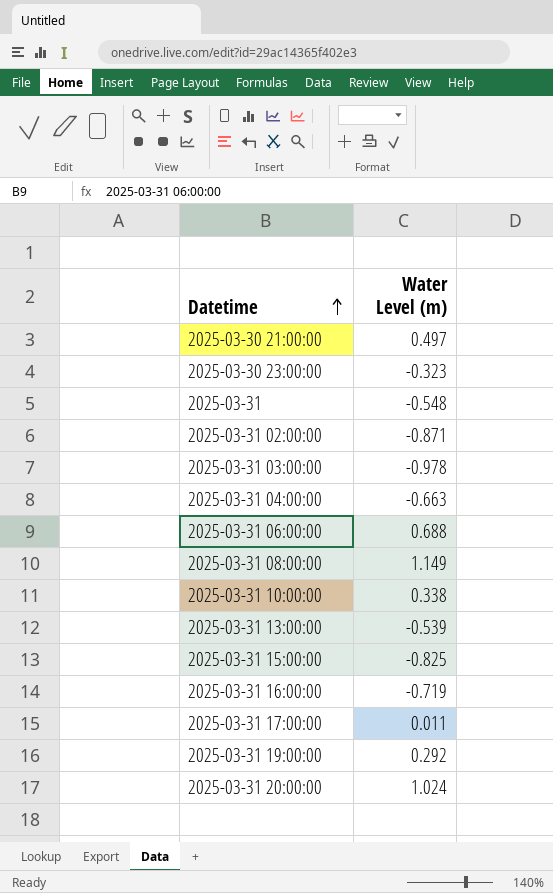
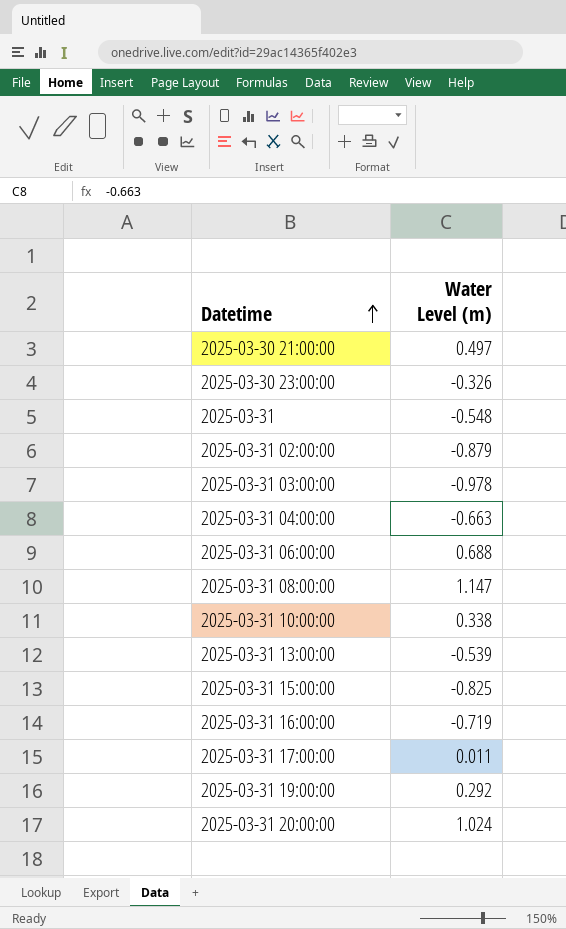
2025-03-30 23:00:00 | Water Level (m): -0.323 -> -0.326
2025-03-31 02:00:00 | Water Level (m): -0.871 -> -0.879
2025-03-31 08:00:00 | Water Level (m): 1.149 -> 1.147

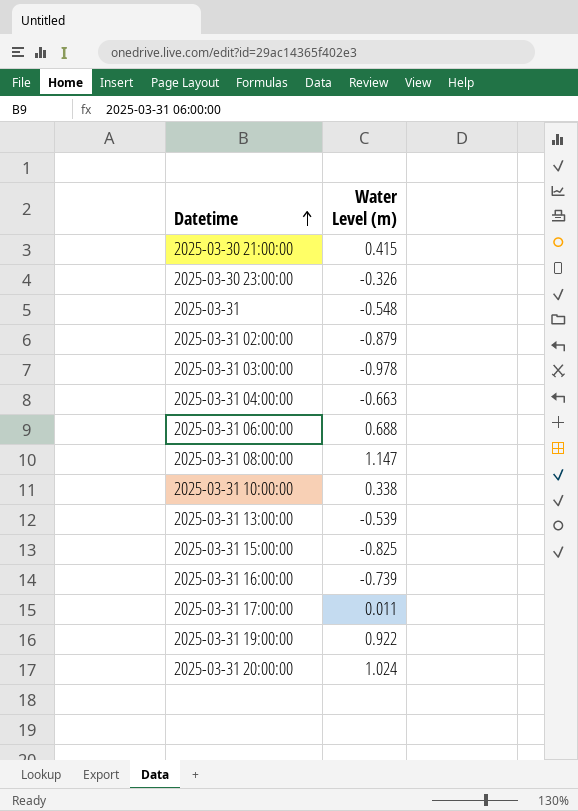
2025-03-30 21:00:00 | Water Level (m): 0.497 -> 0.415
2025-03-31 16:00:00 | Water Level (m): -0.719 -> -0.739
2025-03-31 19:00:00 | Water Level (m): 0.292 -> 0.922

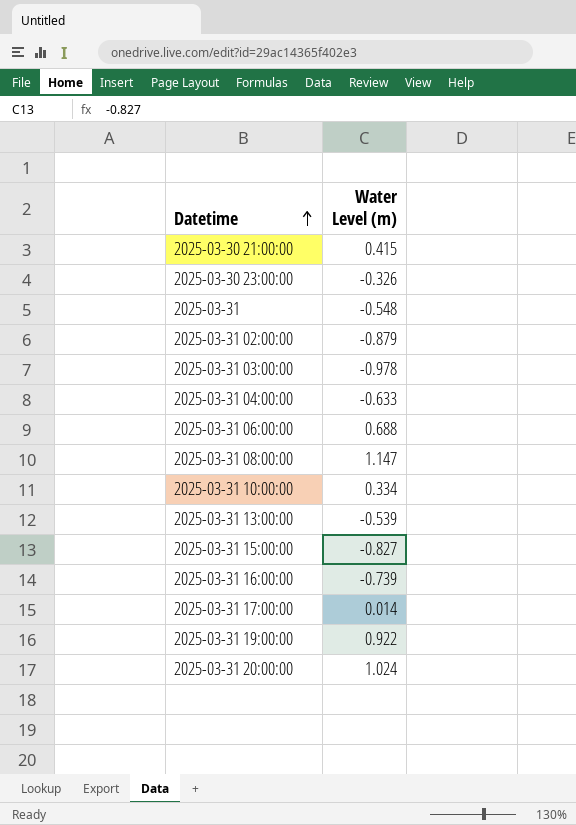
2025-03-31 04:00:00 | Water Level (m): -0.663 -> -0.633
2025-03-31 10:00:00 | Water Level (m): 0.338 -> 0.334
2025-03-31 15:00:00 | Water Level (m): -0.825 -> -0.827
2025-03-31 17:00:00 | Water Level (m): 0.011 -> 0.014

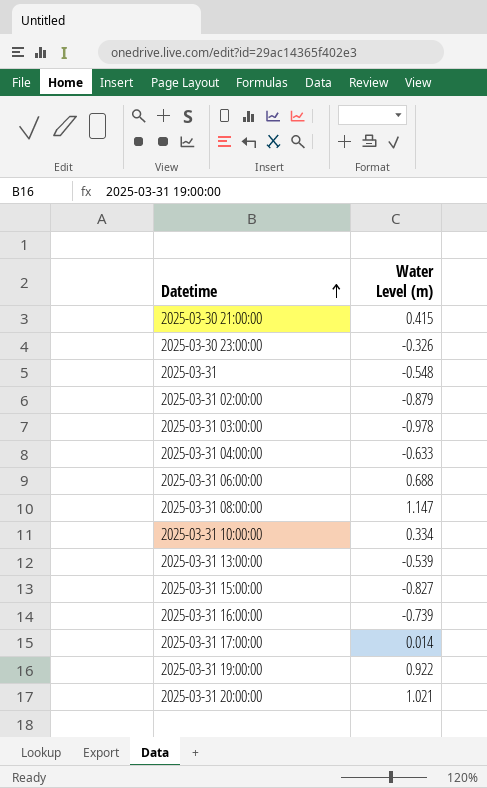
2025-03-31 20:00:00 | Water Level (m): 1.024 -> 1.021

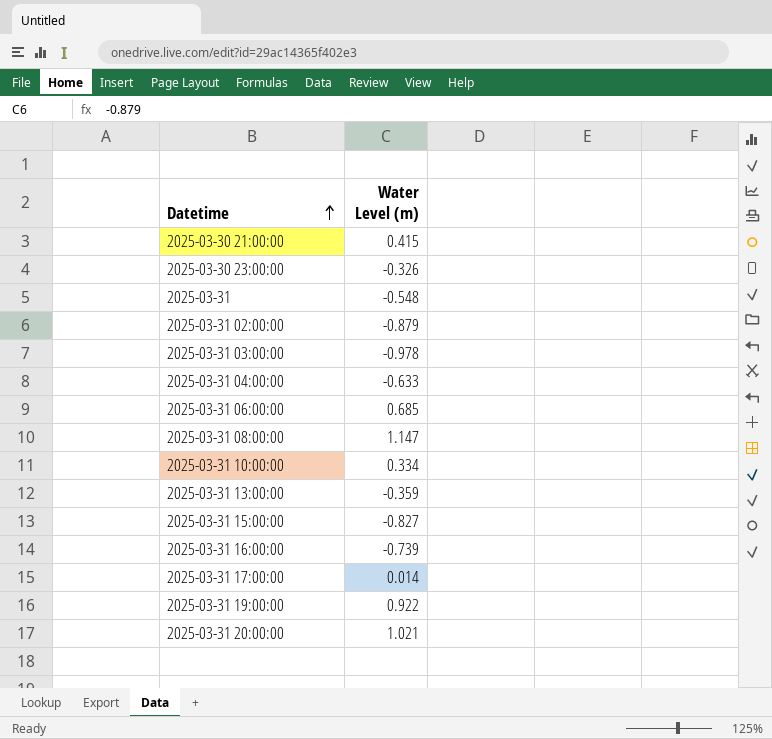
2025-03-31 06:00:00 | Water Level (m): 0.688 -> 0.685
2025-03-31 13:00:00 | Water Level (m): -0.539 -> -0.359

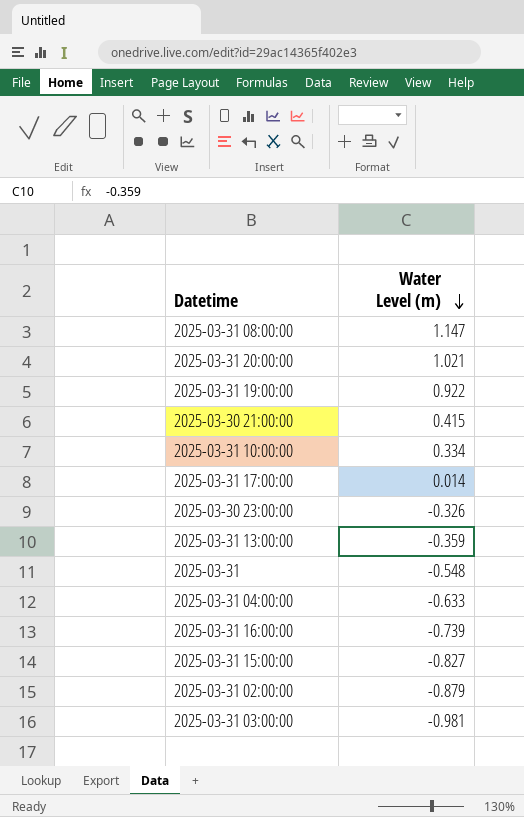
row order: Datetime ascending -> Water Level (m) descending
row 2025-03-31 06:00:00: 0.685 -> none
2025-03-31 03:00:00 | Water Level (m): -0.978 -> -0.981

